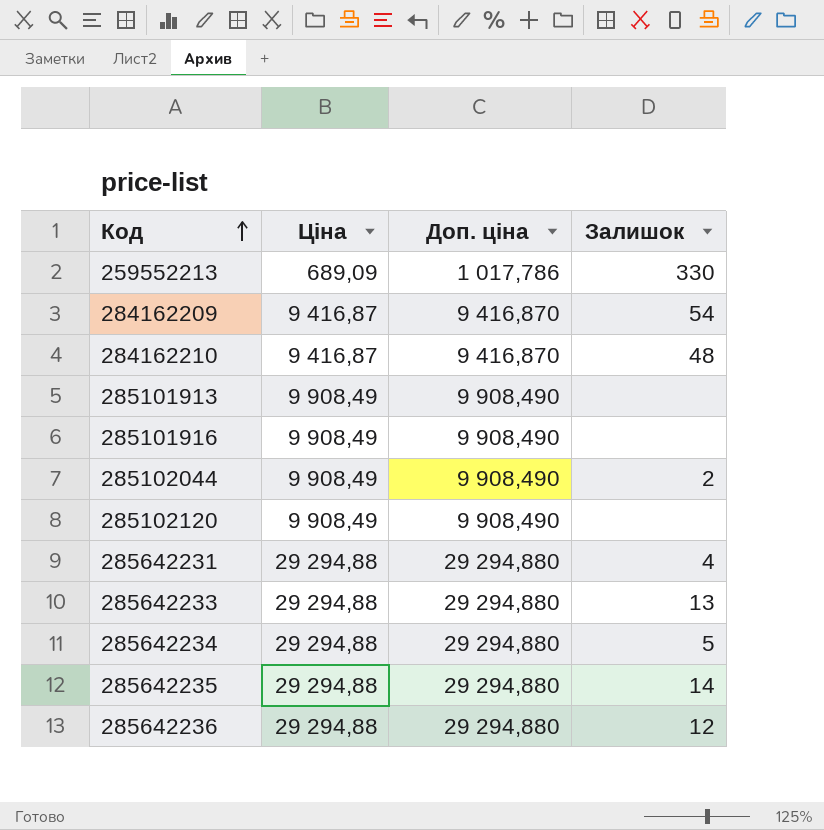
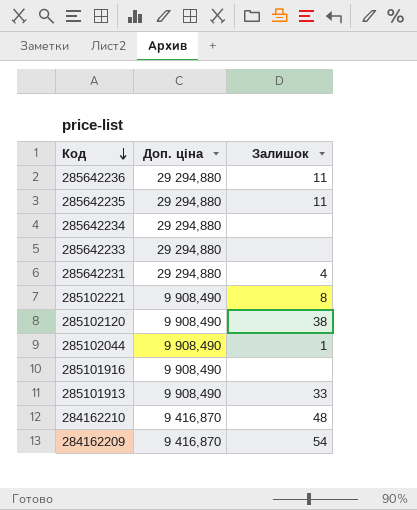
row order: Код ascending -> Код descending
column Ціна | position: 2 -> none
row 259552213: 689,09 | 1 017,786 | 330 -> none
285642236 | Залишок: 12 -> 11
285642235 | Залишок: 14 -> 11
285642234 | Залишок: 5 -> none
285642233 | Залишок: 13 -> none
row 285102221: none -> 9 908,490 | 8
285102120 | Залишок: none -> 38
285102044 | Залишок: 2 -> 1
285101913 | Залишок: none -> 33

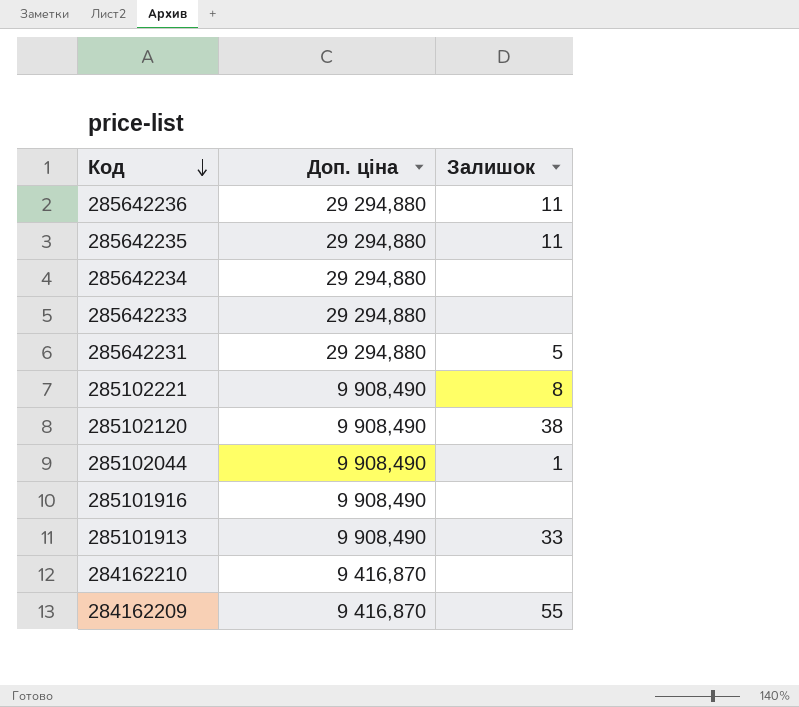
285642231 | Залишок: 4 -> 5
284162210 | Залишок: 48 -> none
284162209 | Залишок: 54 -> 55

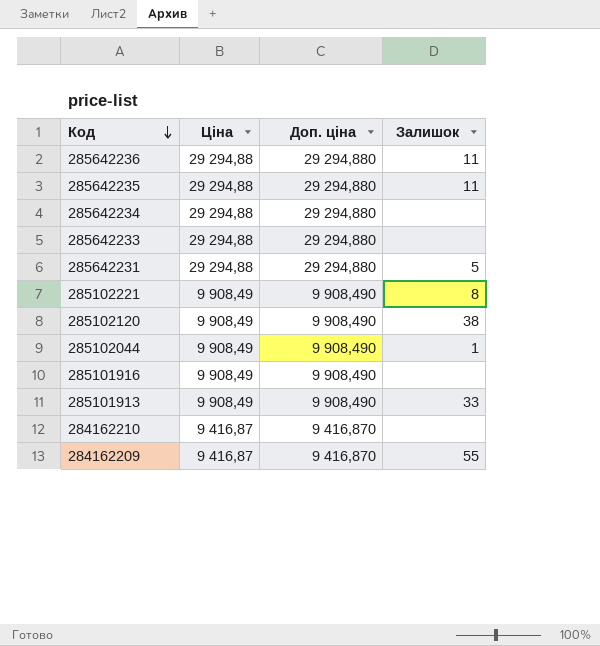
column Ціна | position: none -> 2

